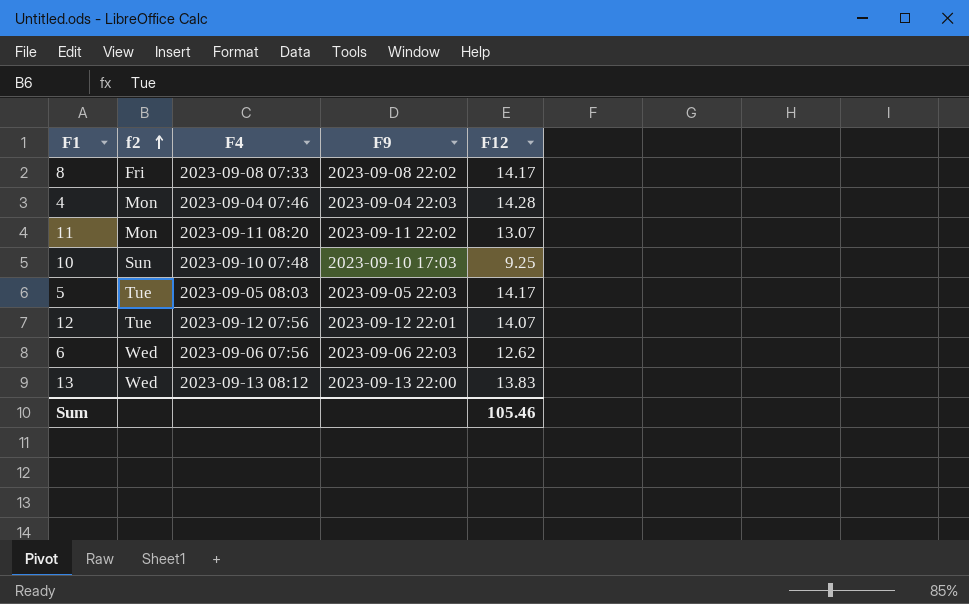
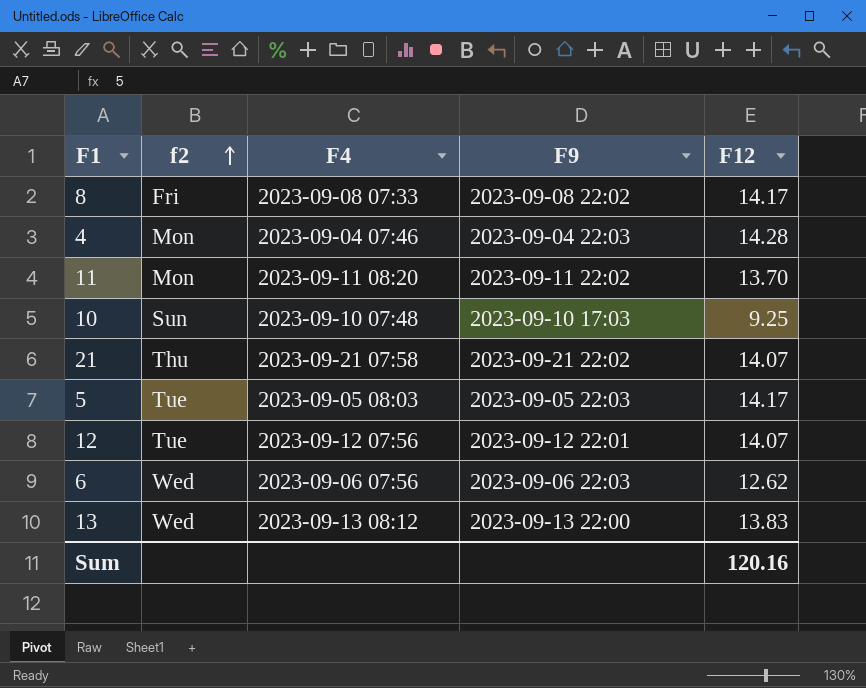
11 | F12: 13.07 -> 13.70
row 21: none -> Thu | 2023-09-21 07:58 | 2023-09-21 22:02 | 14.07
Sum | F12: 105.46 -> 120.16

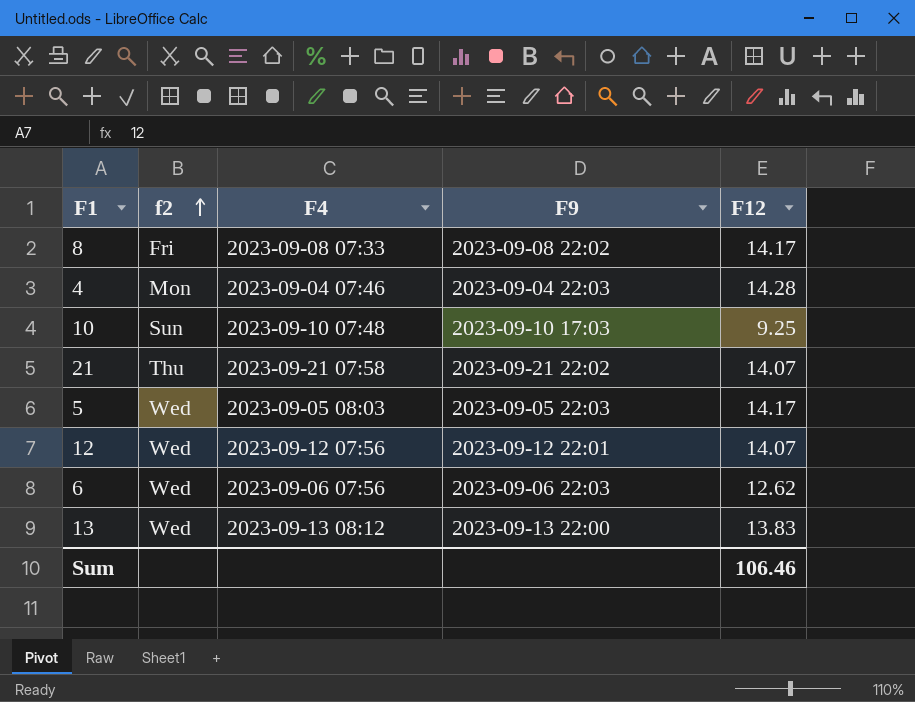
row 11: Mon | 2023-09-11 08:20 | 2023-09-11 22:02 | 13.70 -> none
5 | f2: Tue -> Wed
12 | f2: Tue -> Wed
Sum | F12: 120.16 -> 106.46

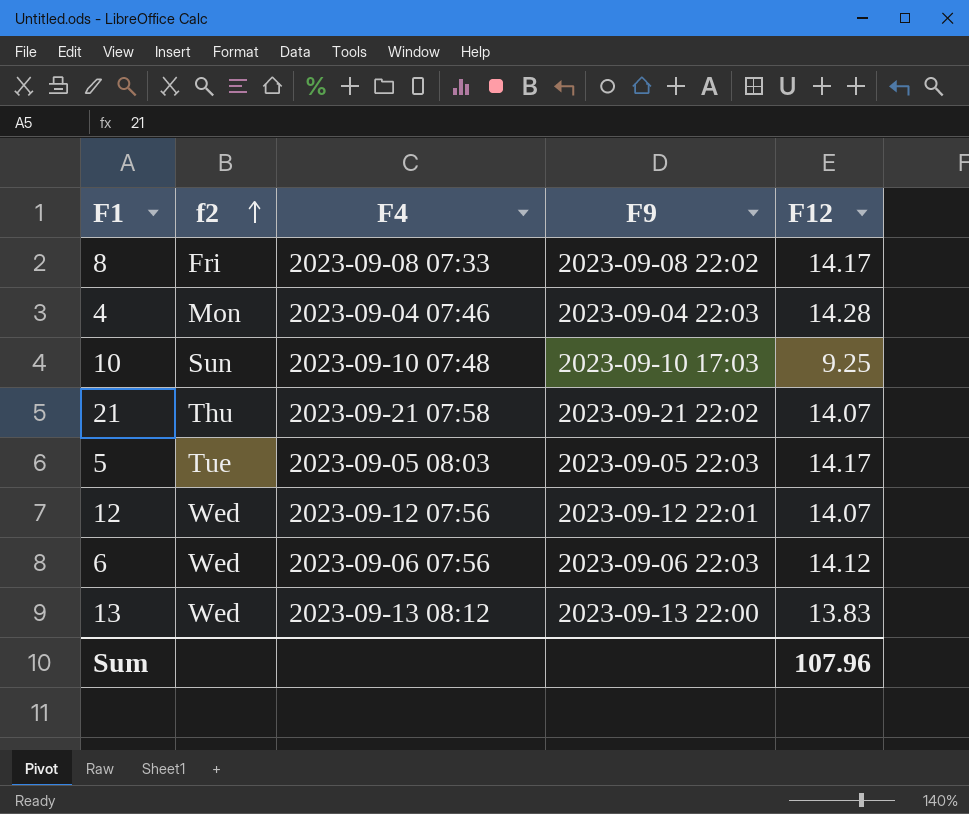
5 | f2: Wed -> Tue
6 | F12: 12.62 -> 14.12
Sum | F12: 106.46 -> 107.96

